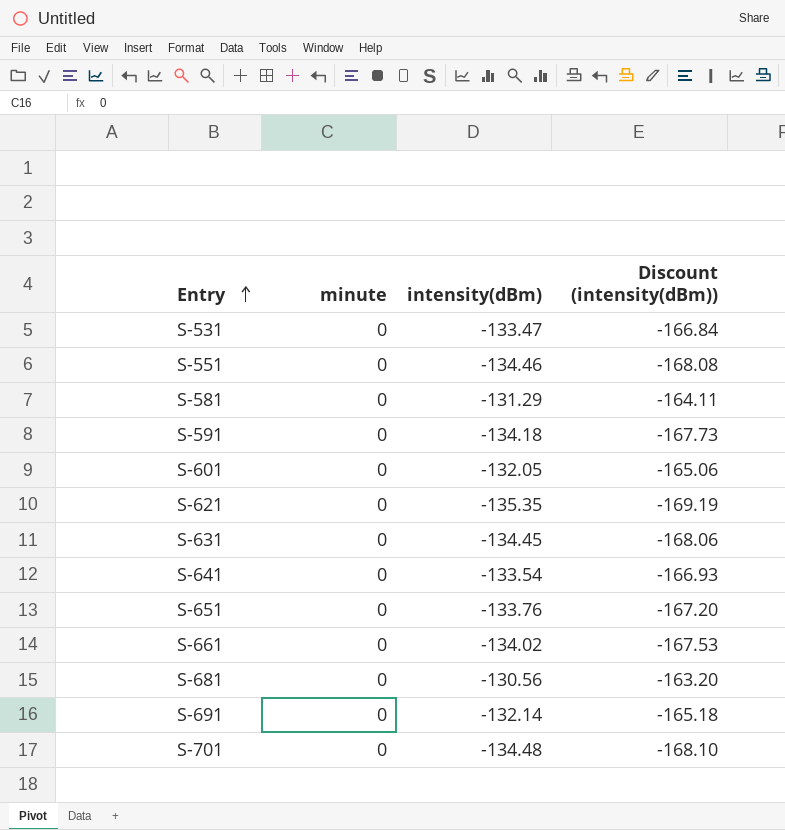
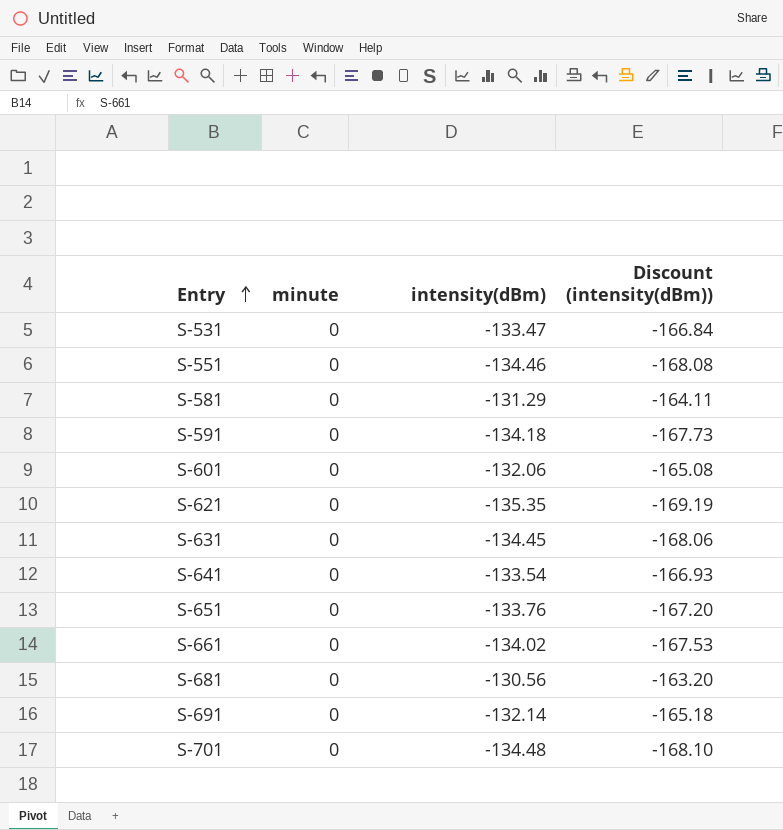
S-601 | intensity(dBm): -132.05 -> -132.06
S-601 | Discount (intensity(dBm)): -165.06 -> -165.08

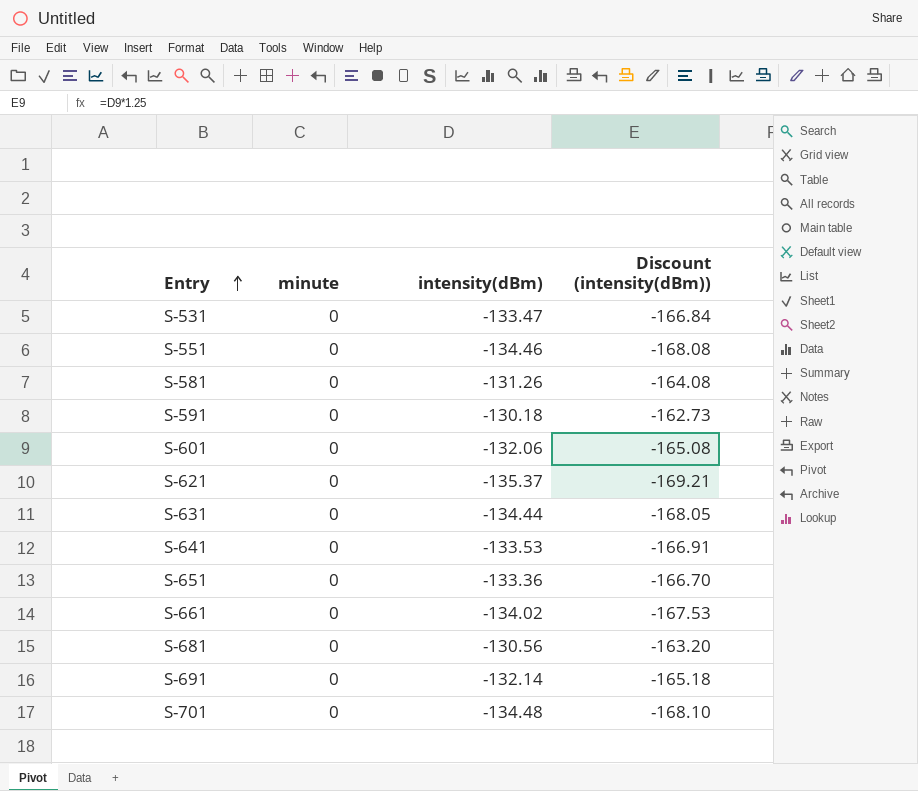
S-581 | intensity(dBm): -131.29 -> -131.26
S-581 | Discount (intensity(dBm)): -164.11 -> -164.08
S-591 | intensity(dBm): -134.18 -> -130.18
S-591 | Discount (intensity(dBm)): -167.73 -> -162.73
S-621 | intensity(dBm): -135.35 -> -135.37
S-621 | Discount (intensity(dBm)): -169.19 -> -169.21
S-631 | intensity(dBm): -134.45 -> -134.44
S-631 | Discount (intensity(dBm)): -168.06 -> -168.05
S-641 | intensity(dBm): -133.54 -> -133.53
S-641 | Discount (intensity(dBm)): -166.93 -> -166.91
S-651 | intensity(dBm): -133.76 -> -133.36
S-651 | Discount (intensity(dBm)): -167.20 -> -166.70

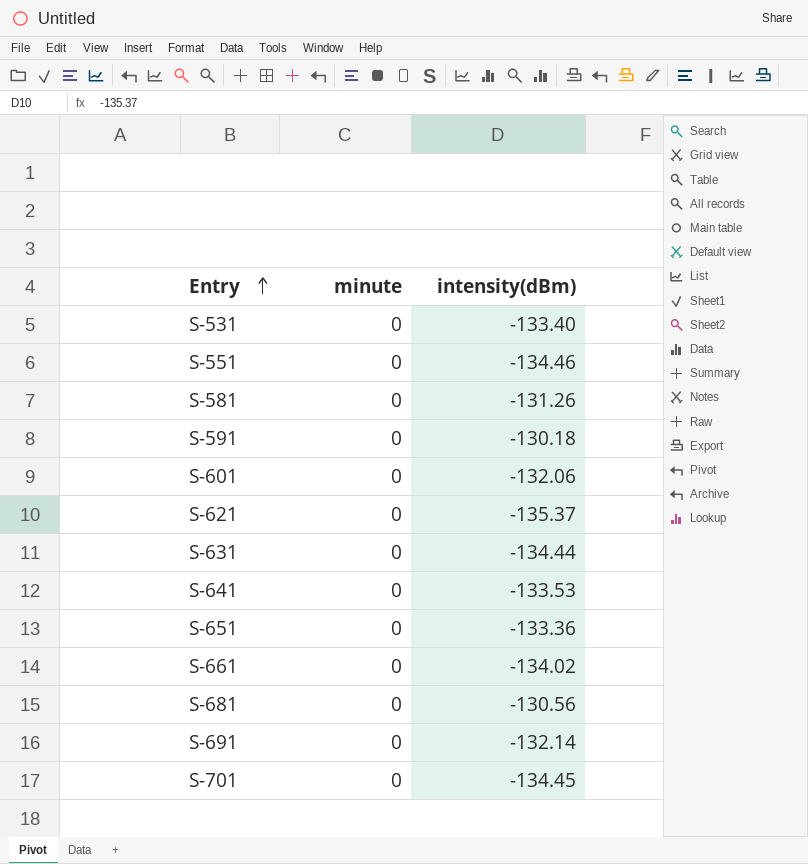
column Discount (intensity(dBm)) | formula: [intensity(dBm)] * 1.25 -> none
S-531 | intensity(dBm): -133.47 -> -133.40
S-701 | intensity(dBm): -134.48 -> -134.45

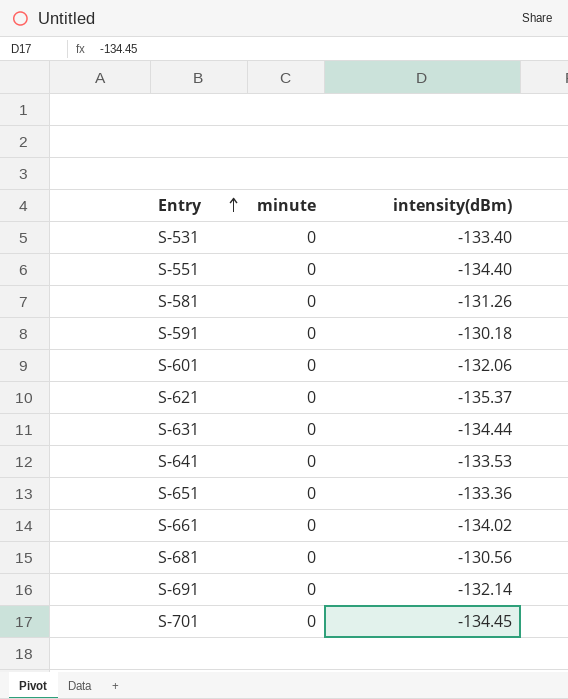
S-551 | intensity(dBm): -134.46 -> -134.40

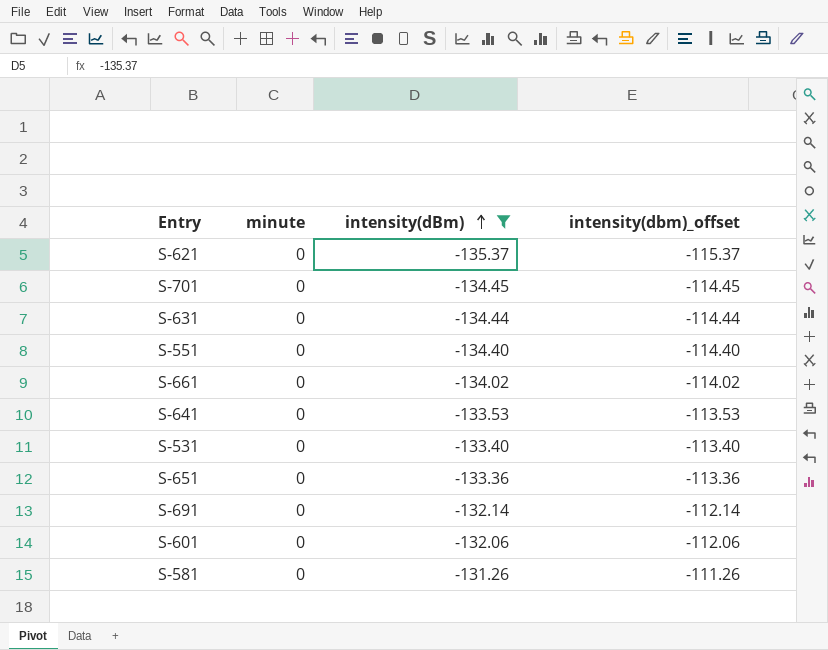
filter: none -> intensity(dBm) <= -131.26
row order: Entry ascending -> intensity(dBm) ascending
column intensity(dbm)_offset | formula: none -> [intensity(dBm)] + 20

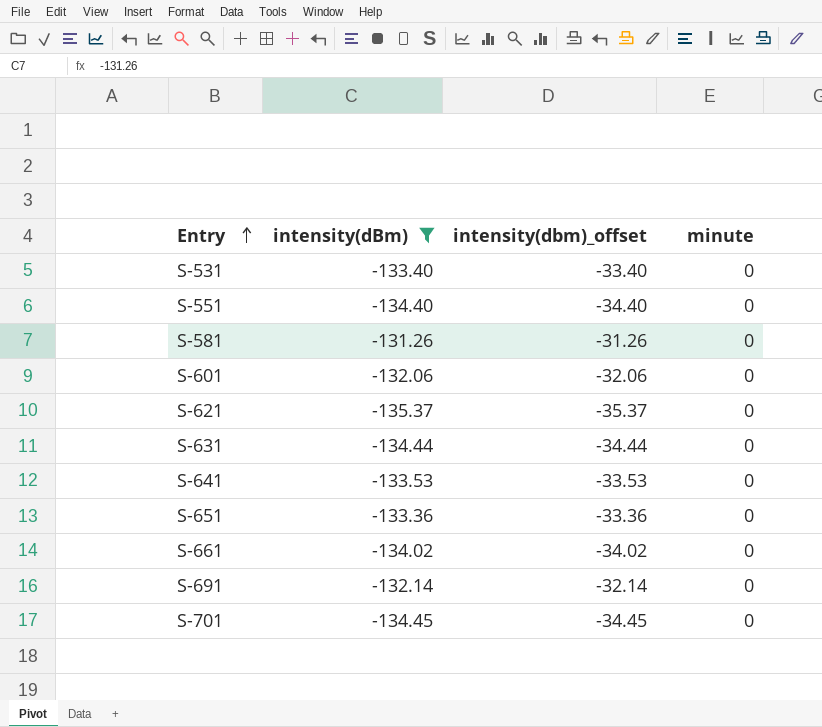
row order: intensity(dBm) ascending -> Entry ascending
column intensity(dbm)_offset | formula: [intensity(dBm)] + 20 -> [intensity(dBm)] + 100
column minute | position: 2 -> 4

